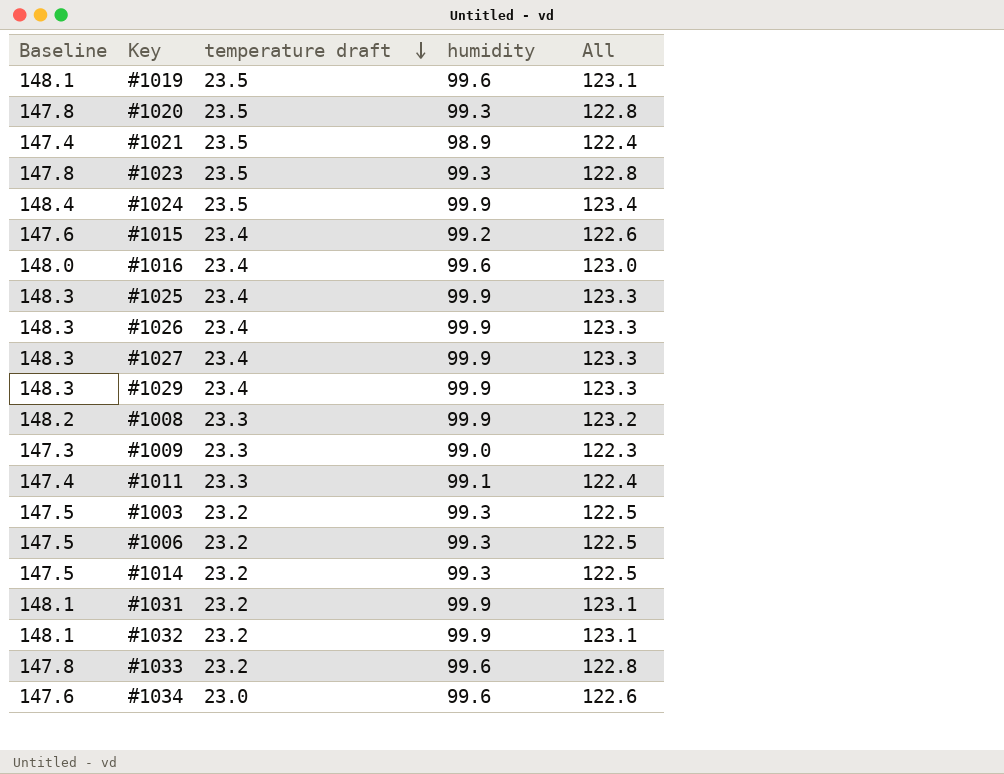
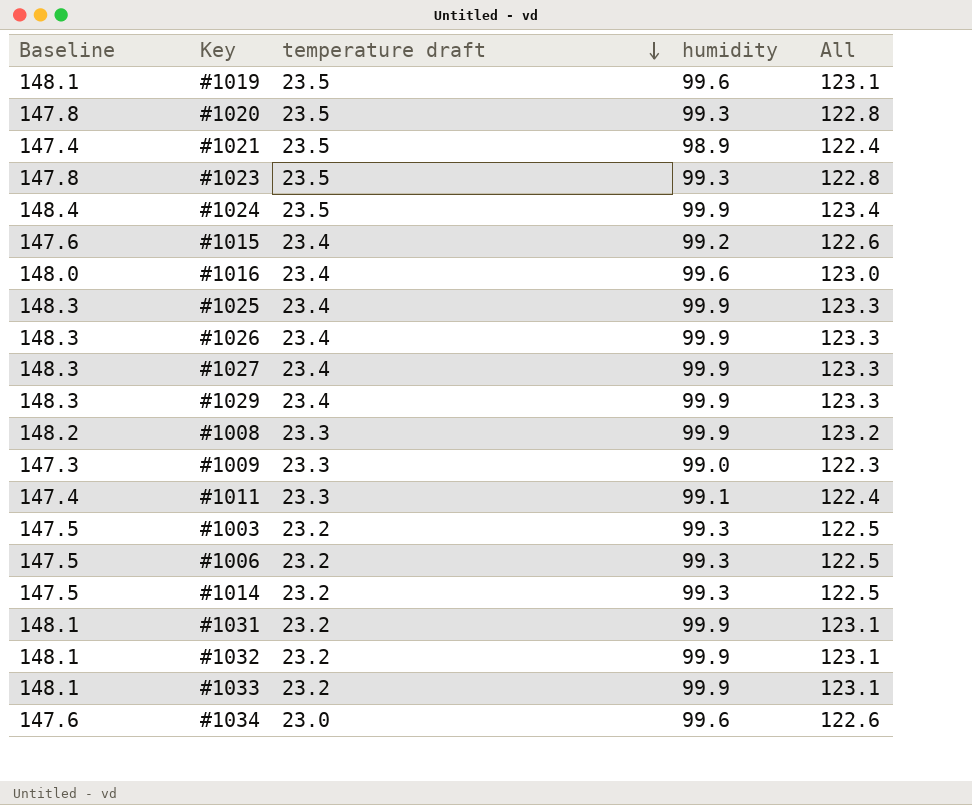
#1033 | Baseline: 147.8 -> 148.1
#1033 | humidity: 99.6 -> 99.9
#1033 | All: 122.8 -> 123.1

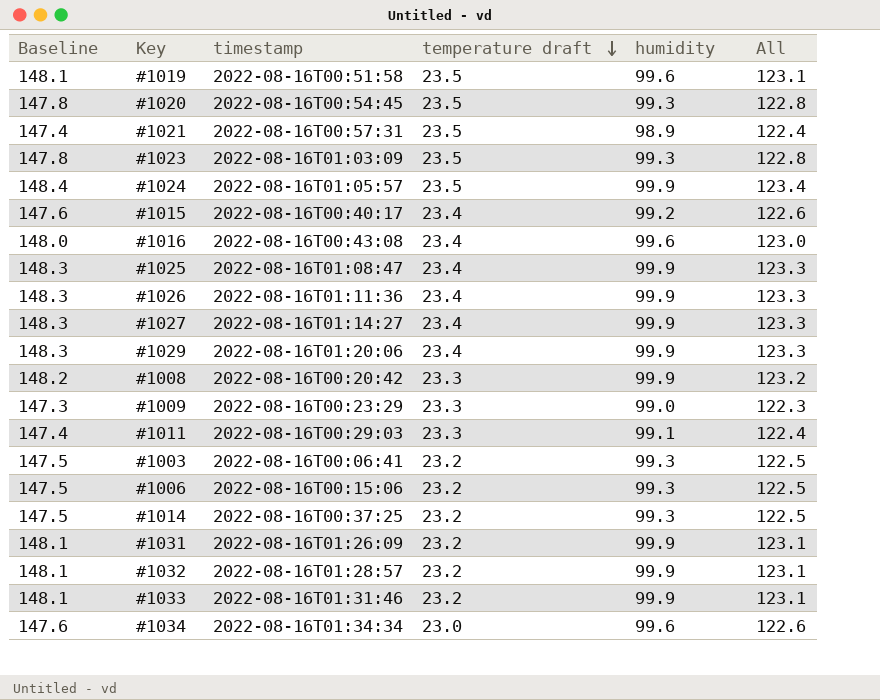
column timestamp | position: none -> 3

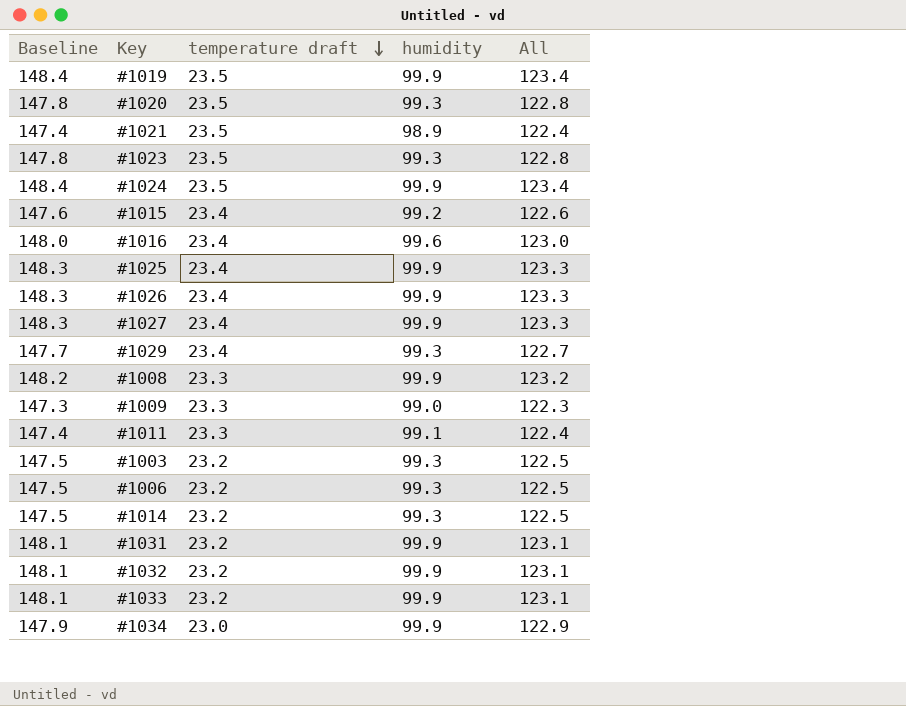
column timestamp | position: 3 -> none
#1019 | Baseline: 148.1 -> 148.4
#1019 | humidity: 99.6 -> 99.9
#1019 | All: 123.1 -> 123.4
#1029 | Baseline: 148.3 -> 147.7
#1029 | humidity: 99.9 -> 99.3
#1029 | All: 123.3 -> 122.7
#1034 | Baseline: 147.6 -> 147.9
#1034 | humidity: 99.6 -> 99.9
#1034 | All: 122.6 -> 122.9

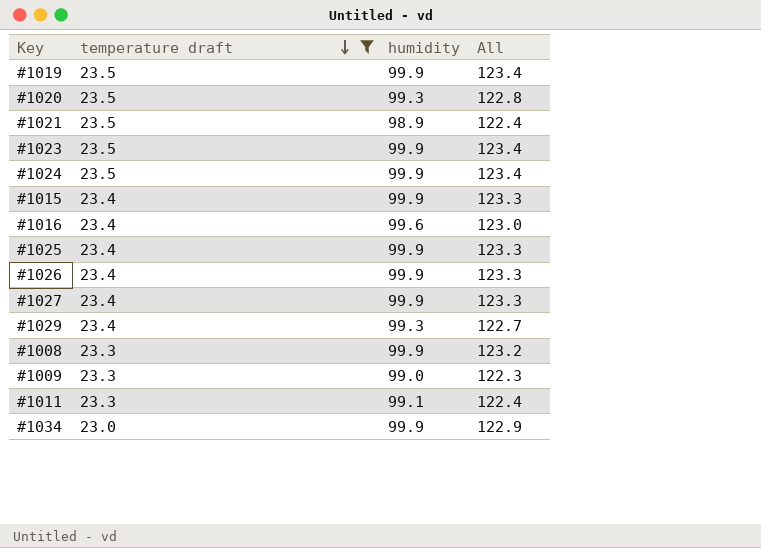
filter: none -> temperature draft != 23.2
column Baseline | formula: [All] + 25 -> none
#1023 | humidity: 99.3 -> 99.9
#1023 | All: 122.8 -> 123.4
#1015 | humidity: 99.2 -> 99.9
#1015 | All: 122.6 -> 123.3

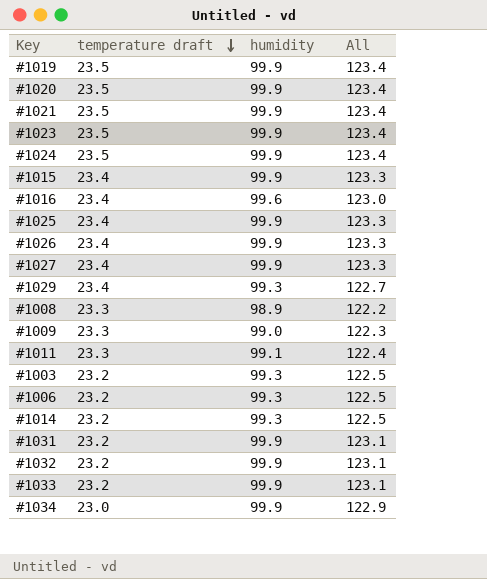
filter: temperature draft != 23.2 -> none
#1020 | humidity: 99.3 -> 99.9
#1020 | All: 122.8 -> 123.4
#1021 | humidity: 98.9 -> 99.9
#1021 | All: 122.4 -> 123.4
#1008 | humidity: 99.9 -> 98.9
#1008 | All: 123.2 -> 122.2

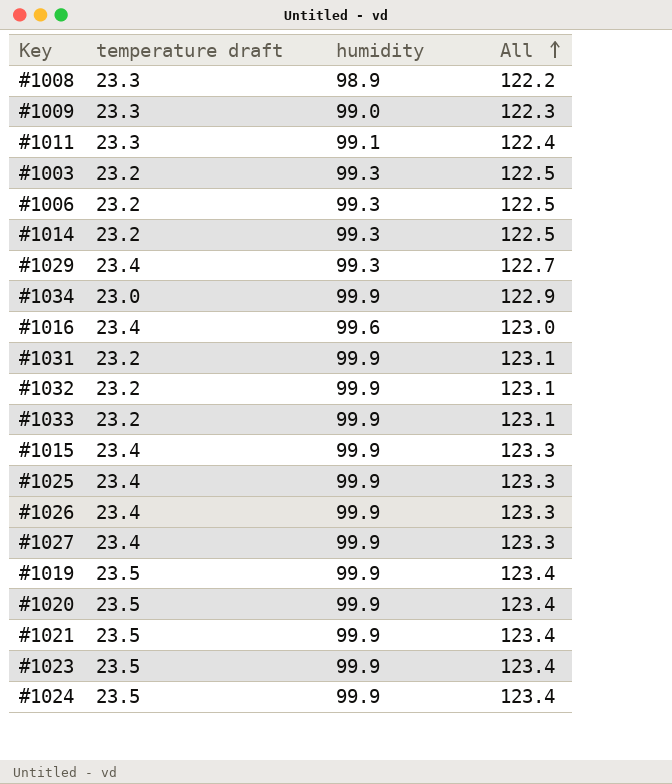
row order: temperature draft descending -> All ascending

